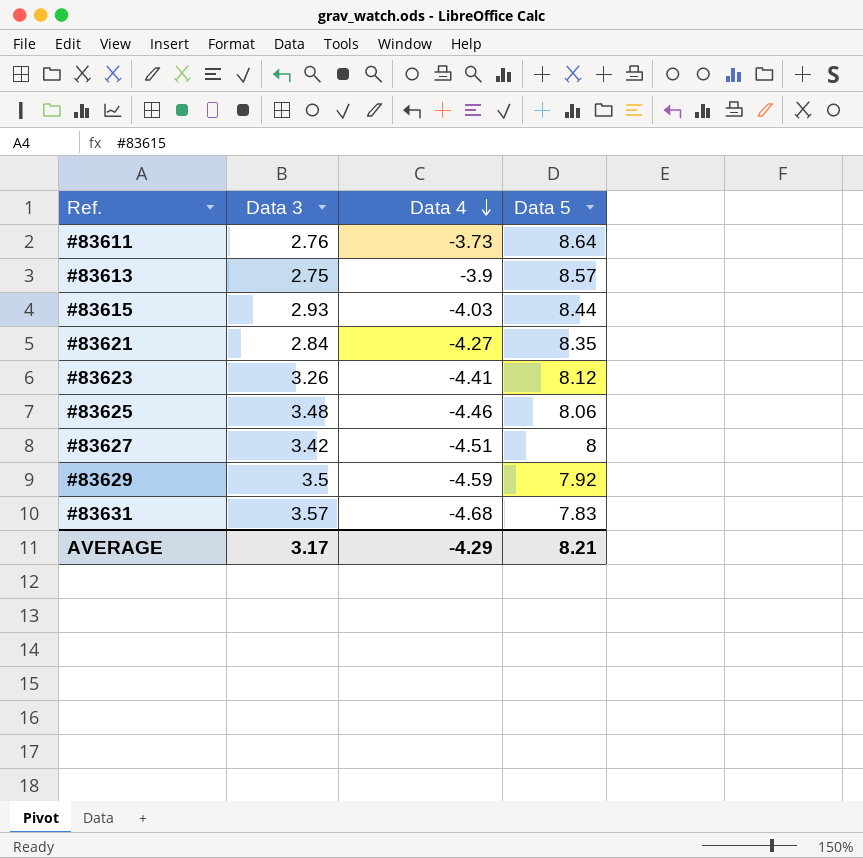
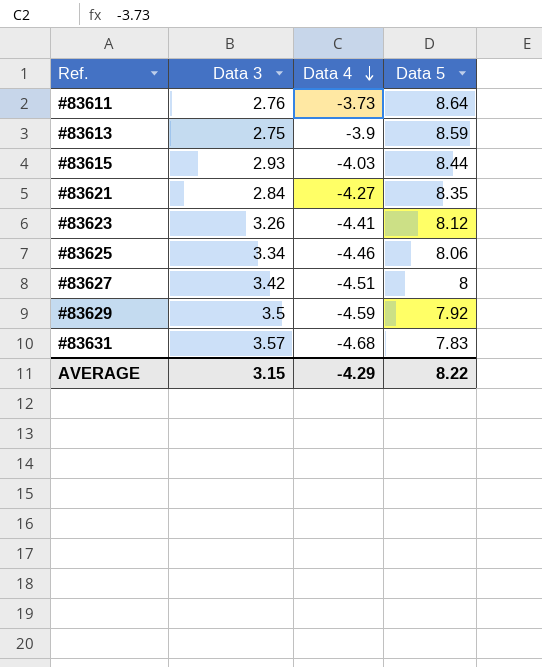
#83613 | Data 5: 8.57 -> 8.59
#83625 | Data 3: 3.48 -> 3.34
AVERAGE | Data 3: 3.17 -> 3.15
AVERAGE | Data 5: 8.21 -> 8.22

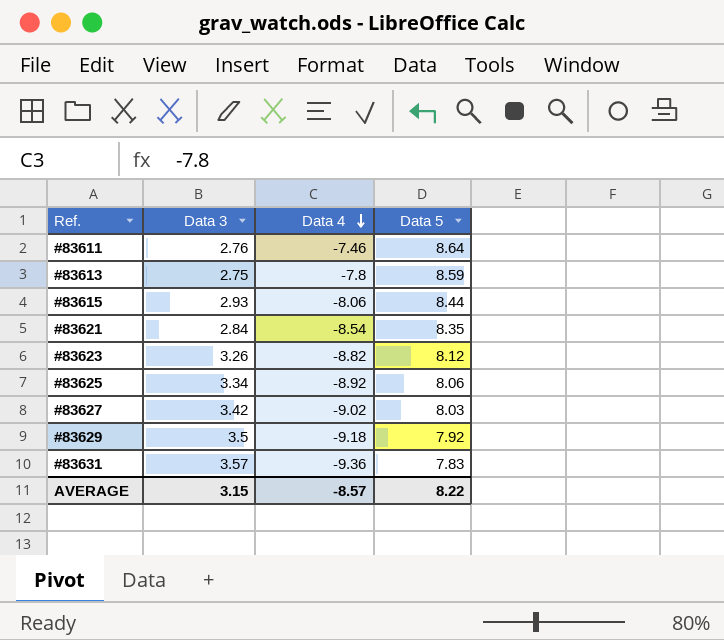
#83611 | Data 4: -3.73 -> -7.46
#83613 | Data 4: -3.9 -> -7.8
#83615 | Data 4: -4.03 -> -8.06
#83621 | Data 4: -4.27 -> -8.54
#83623 | Data 4: -4.41 -> -8.82
#83625 | Data 4: -4.46 -> -8.92
#83627 | Data 4: -4.51 -> -9.02
#83627 | Data 5: 8 -> 8.03
#83629 | Data 4: -4.59 -> -9.18
#83631 | Data 4: -4.68 -> -9.36
AVERAGE | Data 4: -4.29 -> -8.57

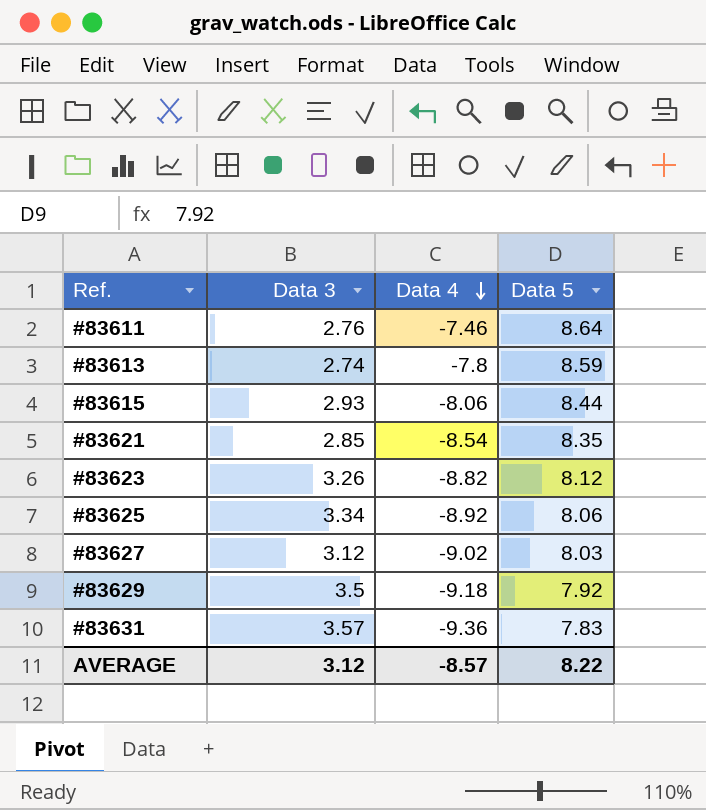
#83613 | Data 3: 2.75 -> 2.74
#83621 | Data 3: 2.84 -> 2.85
#83627 | Data 3: 3.42 -> 3.12
AVERAGE | Data 3: 3.15 -> 3.12

